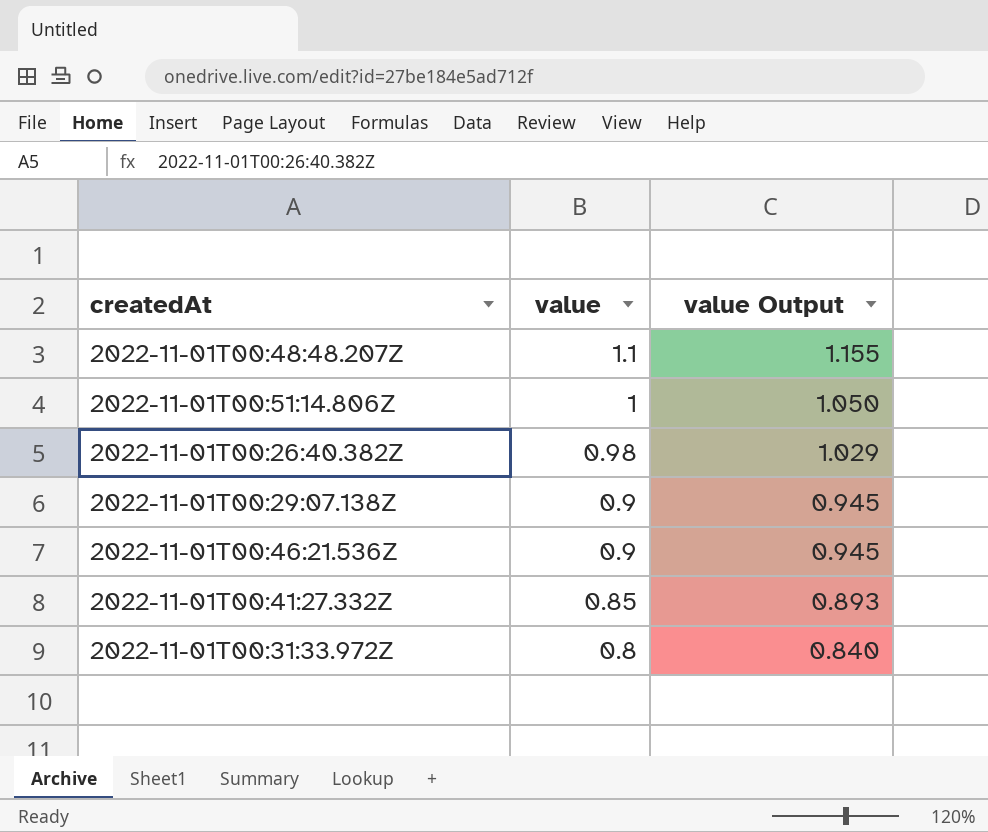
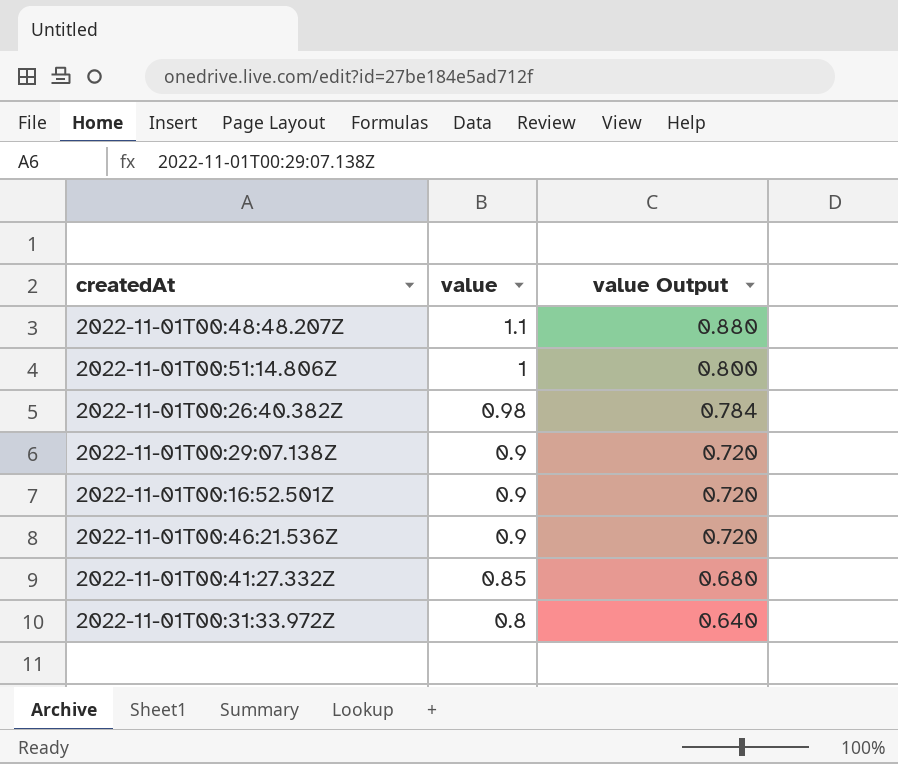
column value Output | formula: [value] * 1.05 -> [value] * 0.8
row 2022-11-01T00:16:52.501Z: none -> 0.9 | 0.720

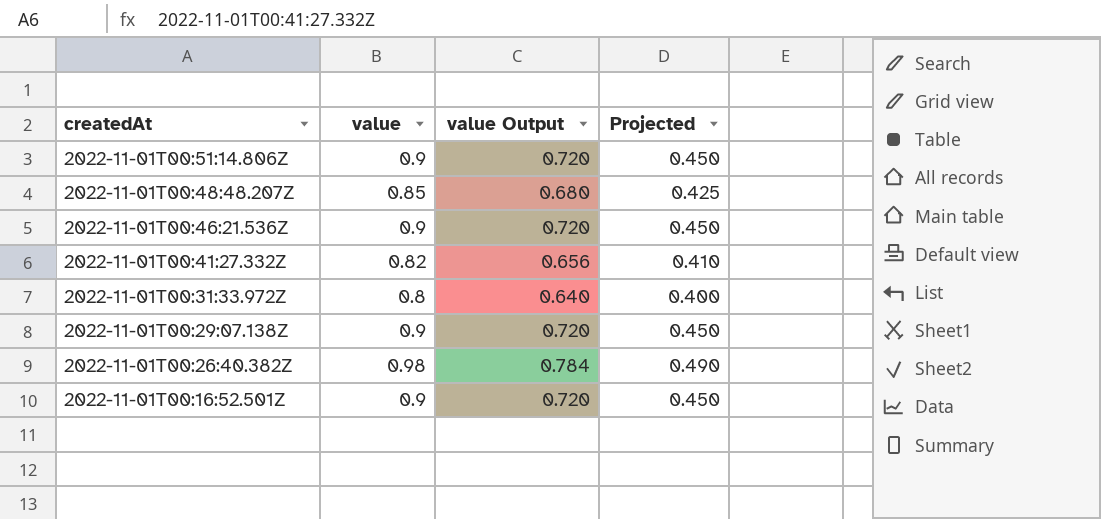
row order: value descending -> createdAt descending
column Projected | formula: none -> [value] * 0.5
2022-11-01T00:51:14.806Z | value: 1 -> 0.9
2022-11-01T00:51:14.806Z | value Output: 0.800 -> 0.720
2022-11-01T00:48:48.207Z | value: 1.1 -> 0.85
2022-11-01T00:48:48.207Z | value Output: 0.880 -> 0.680
2022-11-01T00:41:27.332Z | value: 0.85 -> 0.82
2022-11-01T00:41:27.332Z | value Output: 0.680 -> 0.656

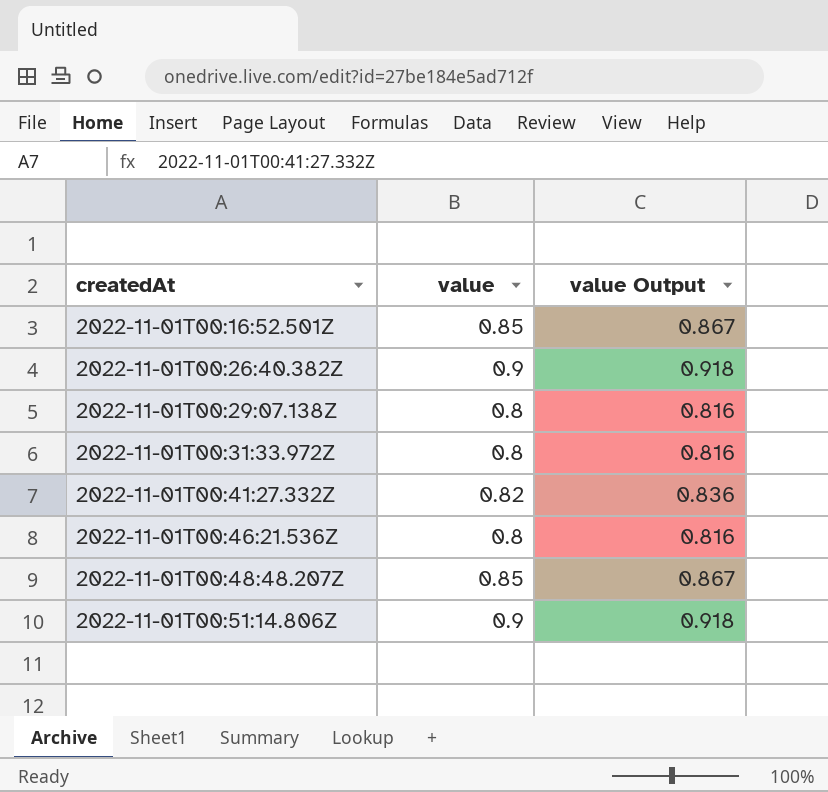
row order: createdAt descending -> createdAt ascending
column Projected | formula: [value] * 0.5 -> none
column value Output | formula: [value] * 0.8 -> [value] * 1.02
2022-11-01T00:16:52.501Z | value: 0.9 -> 0.85
2022-11-01T00:26:40.382Z | value: 0.98 -> 0.9
2022-11-01T00:29:07.138Z | value: 0.9 -> 0.8
2022-11-01T00:46:21.536Z | value: 0.9 -> 0.8

